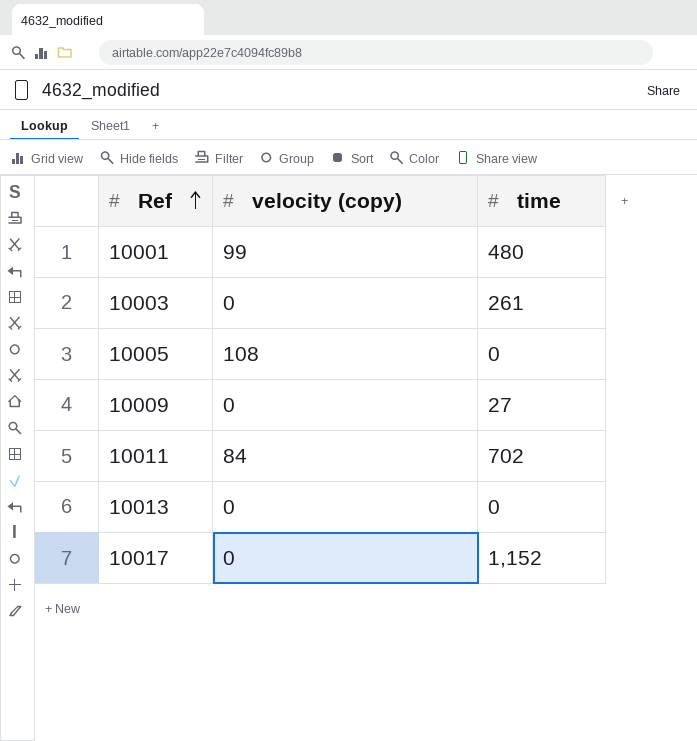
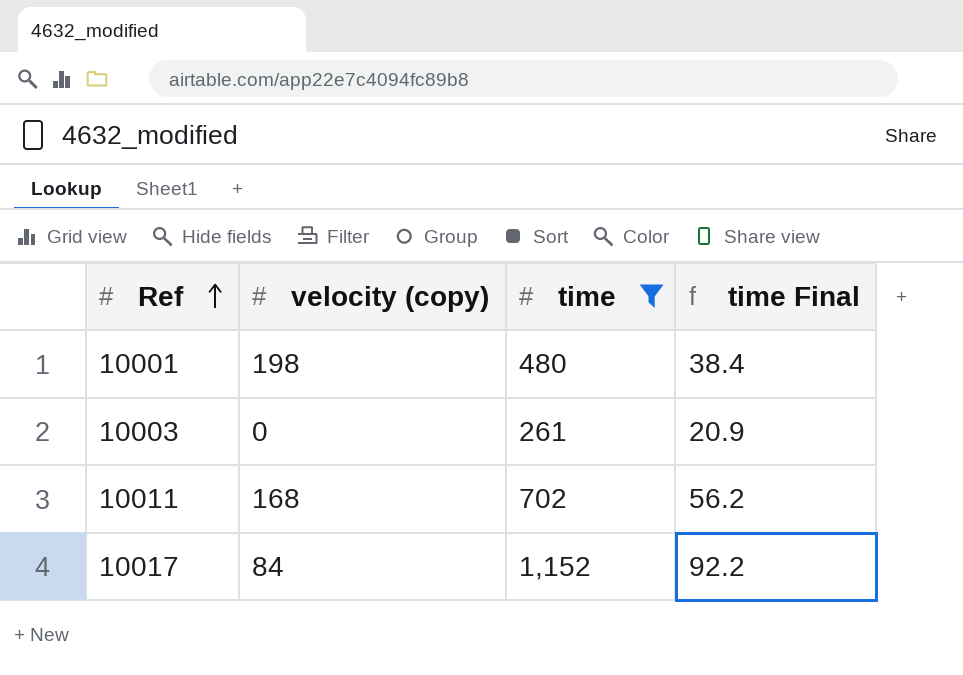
filter: none -> time >= 261
column time Final | formula: none -> [time] * 0.08
10001 | velocity (copy): 99 -> 198
10011 | velocity (copy): 84 -> 168
10017 | velocity (copy): 0 -> 84

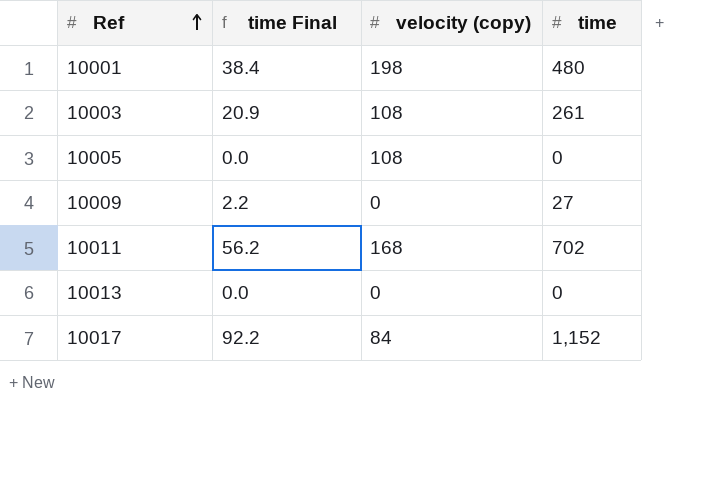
filter: time >= 261 -> none
column time Final | position: 4 -> 2
10003 | velocity (copy): 0 -> 108

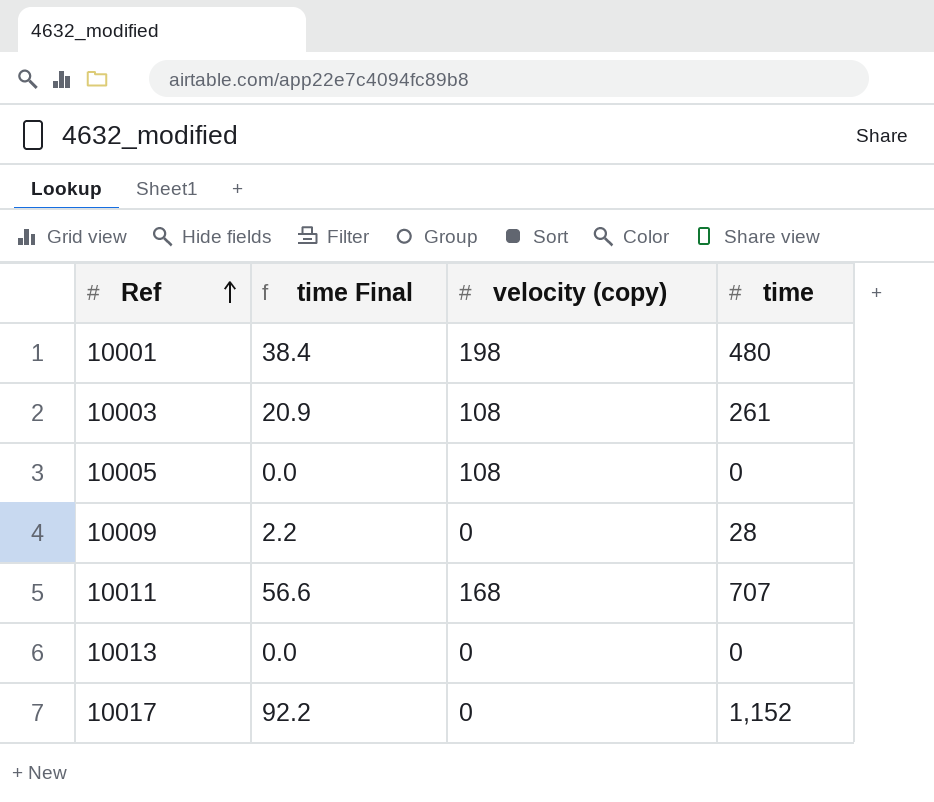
10009 | time: 27 -> 28
10011 | time Final: 56.2 -> 56.6
10011 | time: 702 -> 707
10017 | velocity (copy): 84 -> 0

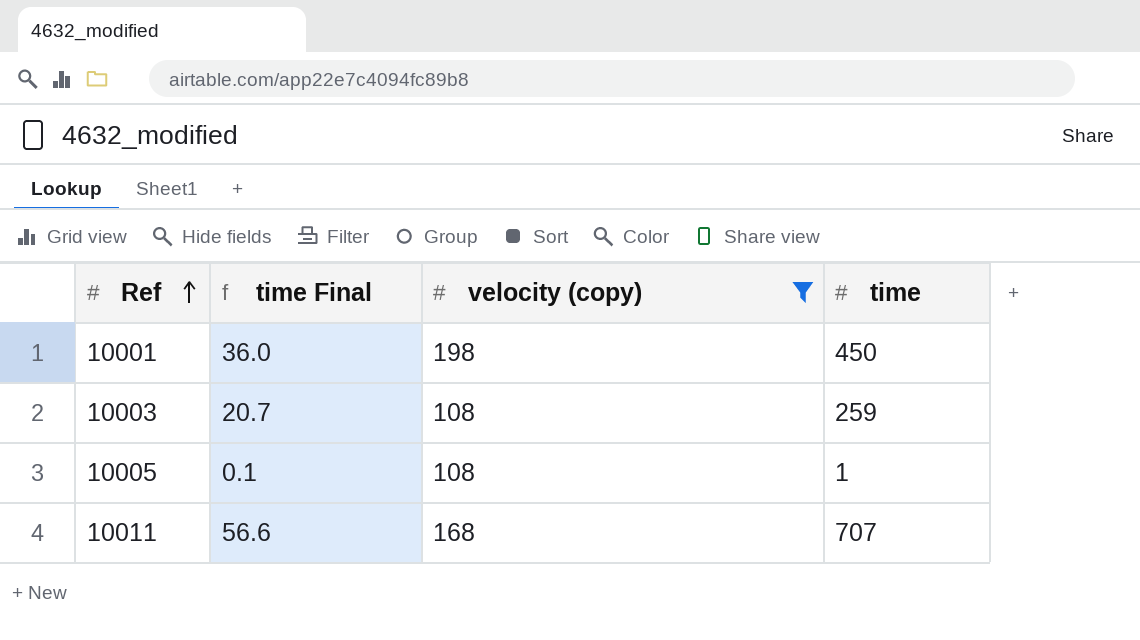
filter: none -> velocity (copy) != 0
10001 | time Final: 38.4 -> 36.0
10001 | time: 480 -> 450
10003 | time Final: 20.9 -> 20.7
10003 | time: 261 -> 259
10005 | time Final: 0.0 -> 0.1
10005 | time: 0 -> 1

